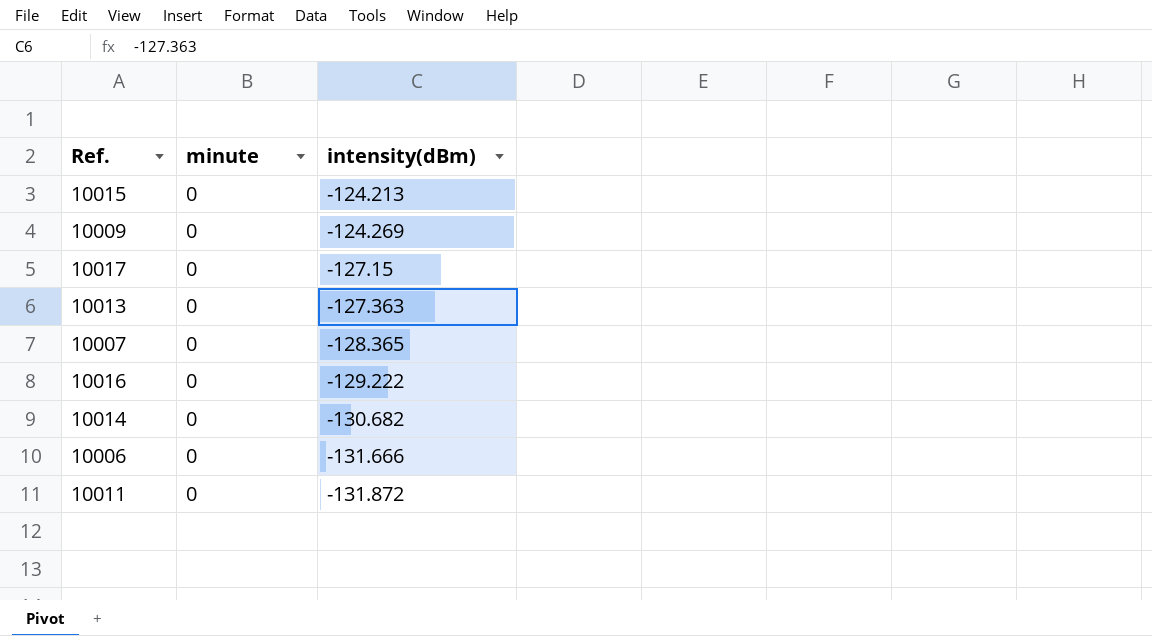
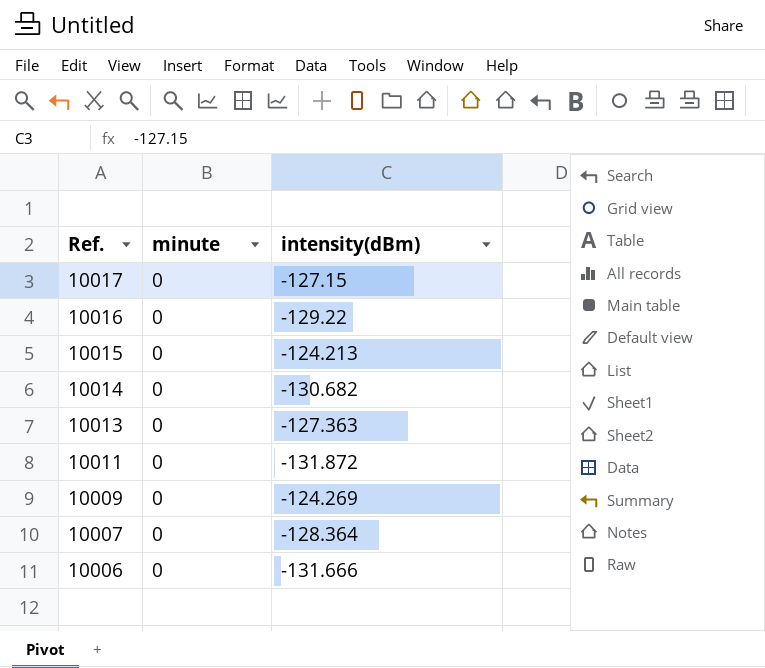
row order: intensity(dBm) descending -> Ref. descending
10016 | intensity(dBm): -129.222 -> -129.22
10007 | intensity(dBm): -128.365 -> -128.364

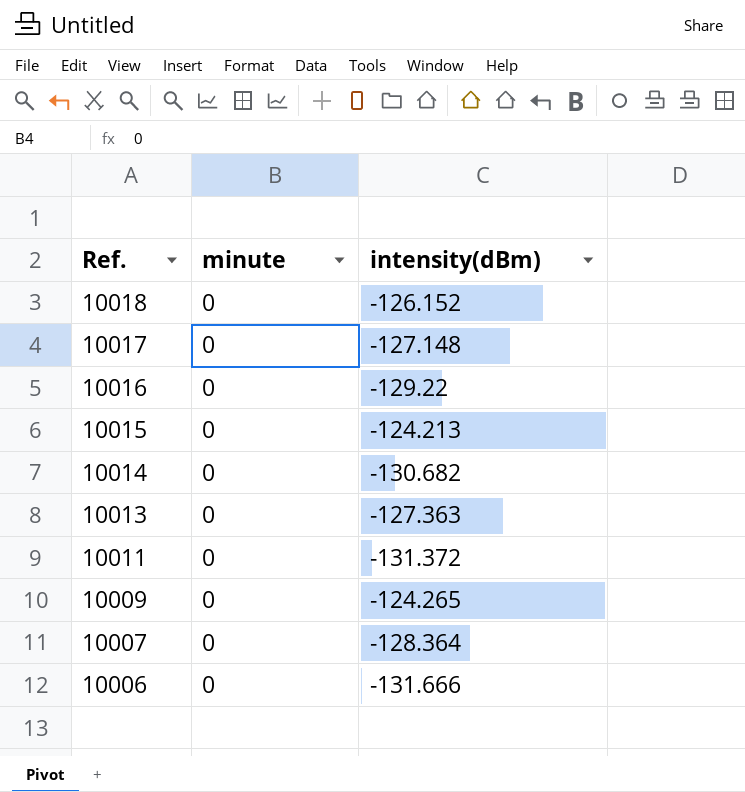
row 10018: none -> 0 | -126.152
10017 | intensity(dBm): -127.15 -> -127.148
10011 | intensity(dBm): -131.872 -> -131.372
10009 | intensity(dBm): -124.269 -> -124.265

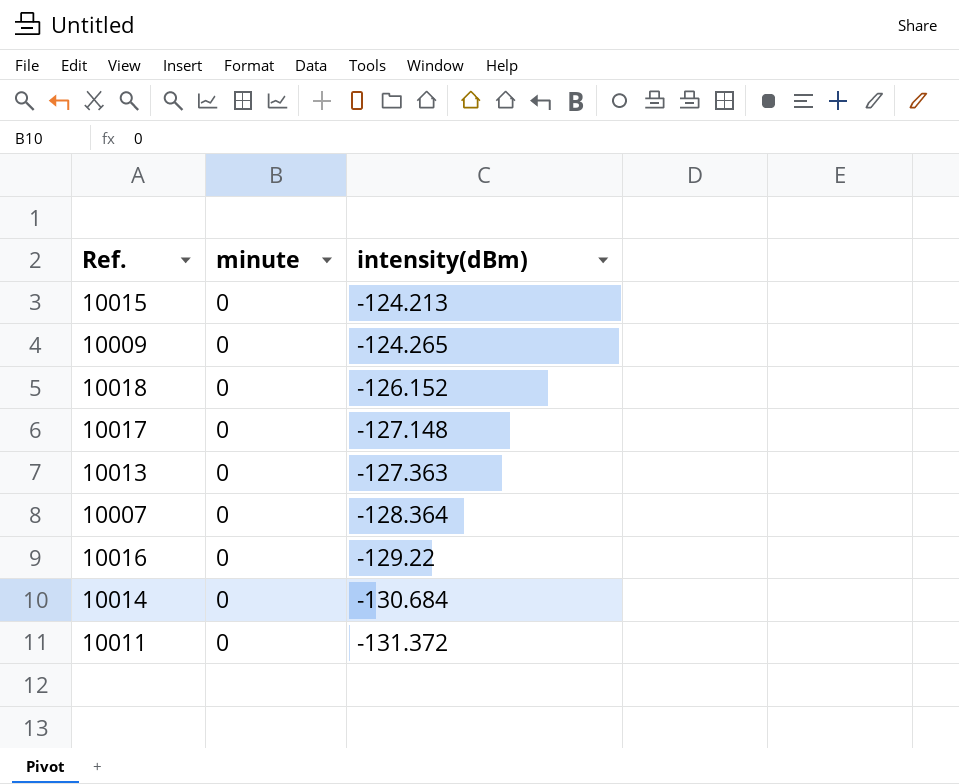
row order: Ref. descending -> intensity(dBm) descending
row 10006: 0 | -131.666 -> none
10014 | intensity(dBm): -130.682 -> -130.684

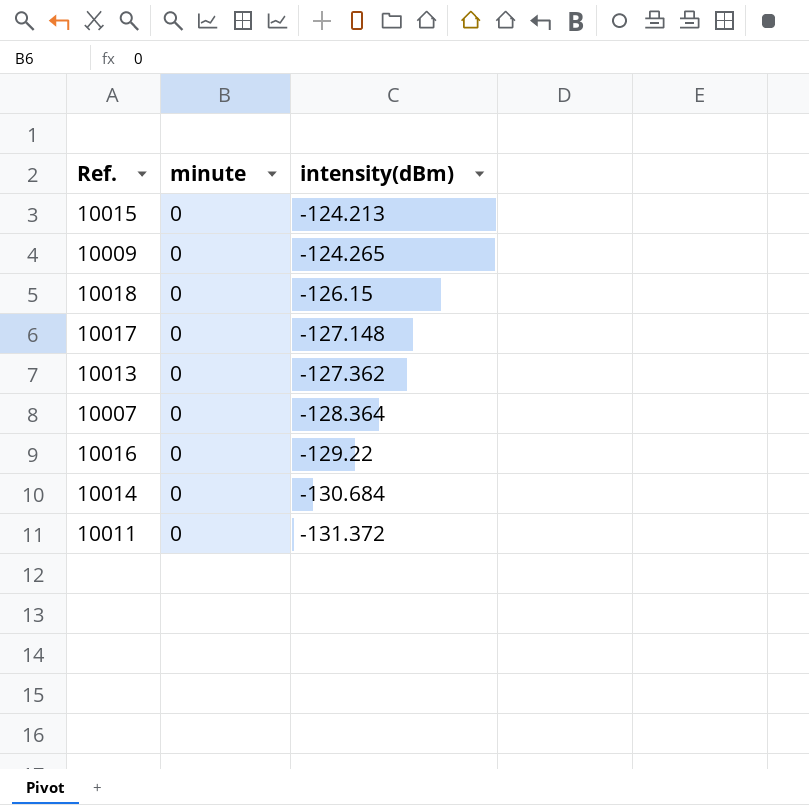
10018 | intensity(dBm): -126.152 -> -126.15
10013 | intensity(dBm): -127.363 -> -127.362

